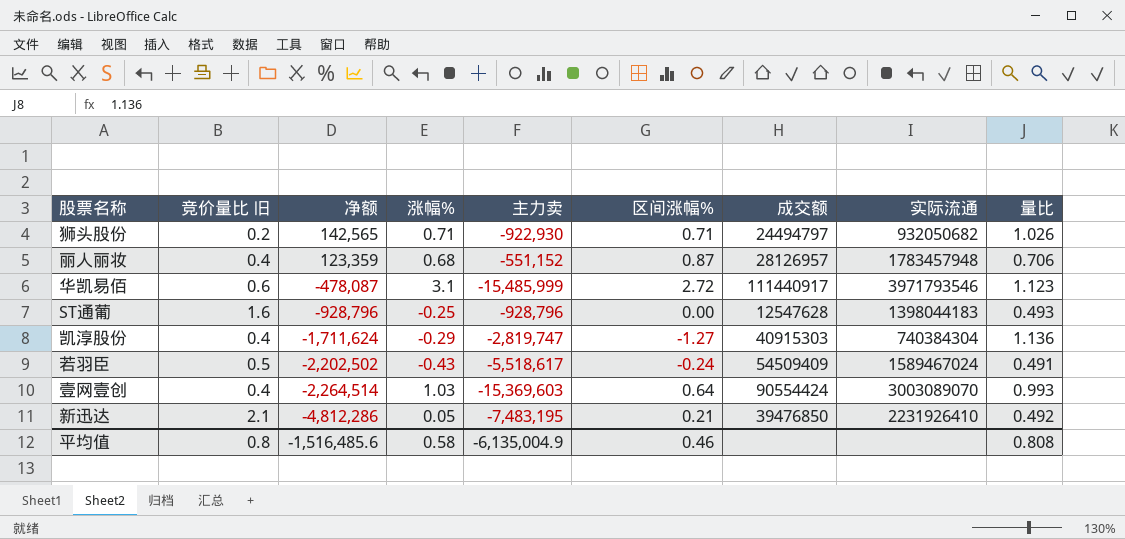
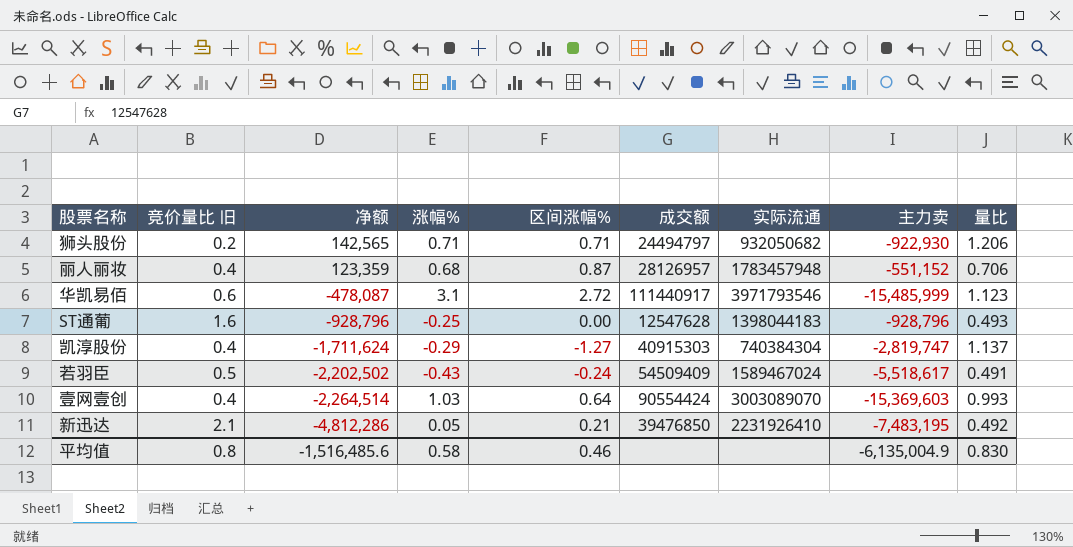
column 主力卖 | position: 5 -> 8
狮头股份 | 量比: 1.026 -> 1.206
凯淳股份 | 量比: 1.136 -> 1.137
平均值 | 量比: 0.808 -> 0.830

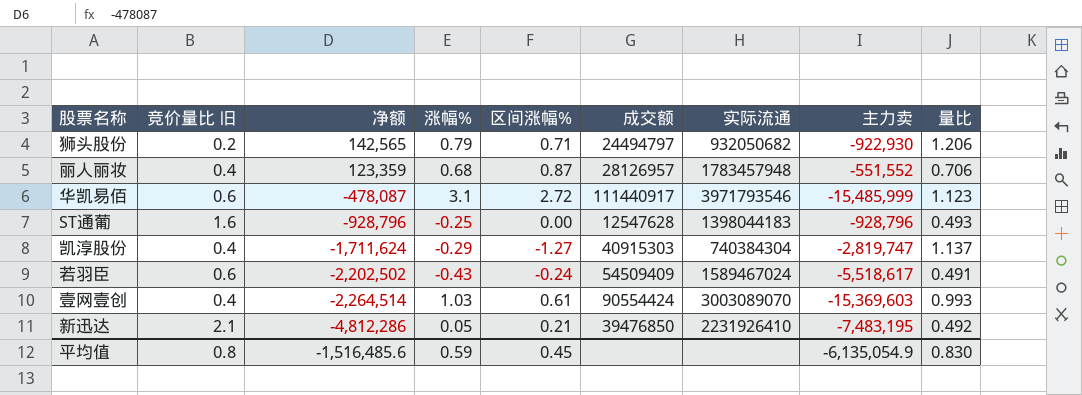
狮头股份 | 涨幅%: 0.71 -> 0.79
丽人丽妆 | 主力卖: -551,152 -> -551,552
若羽臣 | 竞价量比 旧: 0.5 -> 0.6
壹网壹创 | 区间涨幅%: 0.64 -> 0.61
平均值 | 涨幅%: 0.58 -> 0.59
平均值 | 区间涨幅%: 0.46 -> 0.45
平均值 | 主力卖: -6,135,004.9 -> -6,135,054.9

